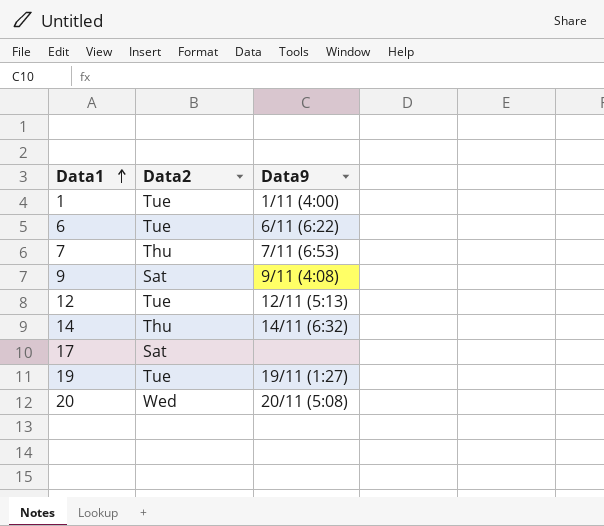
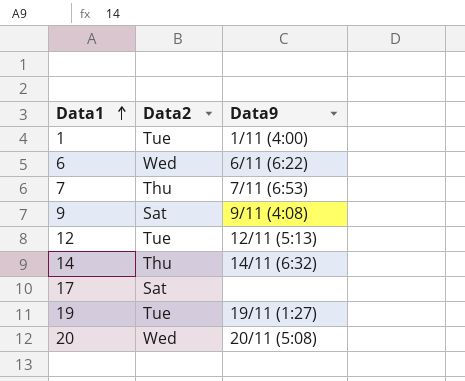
6 | Data2: Tue -> Wed

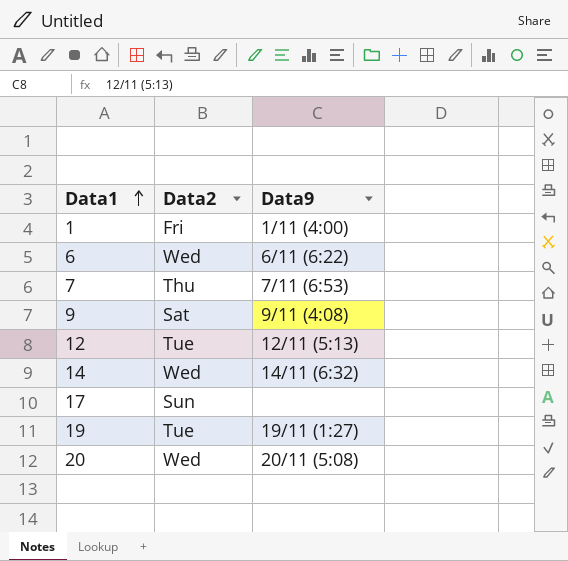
1 | Data2: Tue -> Fri
14 | Data2: Thu -> Wed
17 | Data2: Sat -> Sun

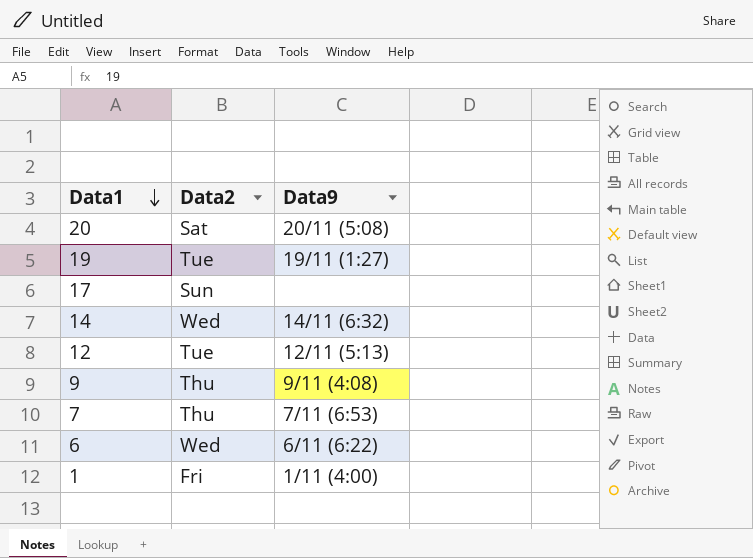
row order: Data1 ascending -> Data1 descending
20 | Data2: Wed -> Sat
9 | Data2: Sat -> Thu

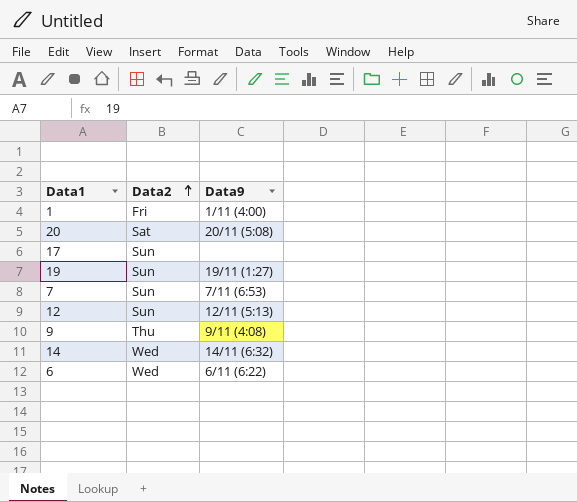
row order: Data1 descending -> Data2 ascending
19 | Data2: Tue -> Sun
7 | Data2: Thu -> Sun
12 | Data2: Tue -> Sun

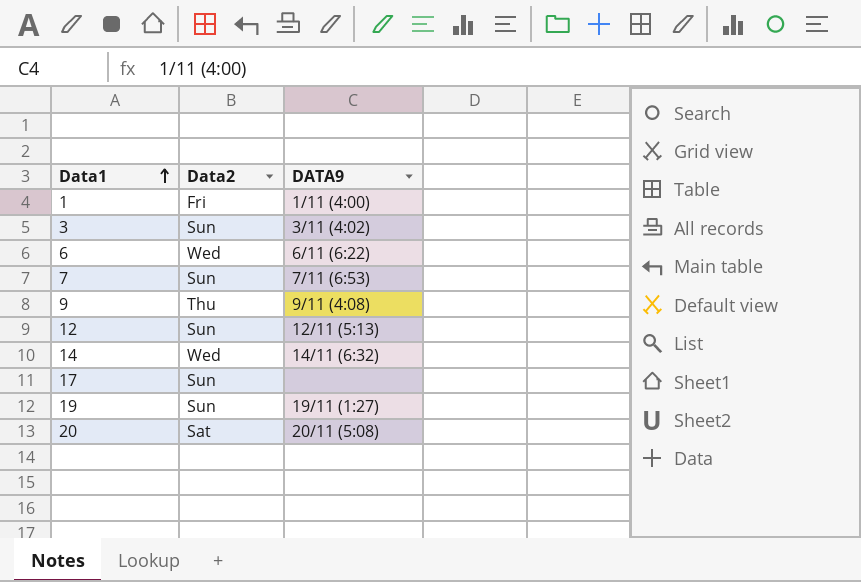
row order: Data2 ascending -> Data1 ascending
column name: Data9 -> DATA9
row 3: none -> Sun | 3/11 (4:02)

